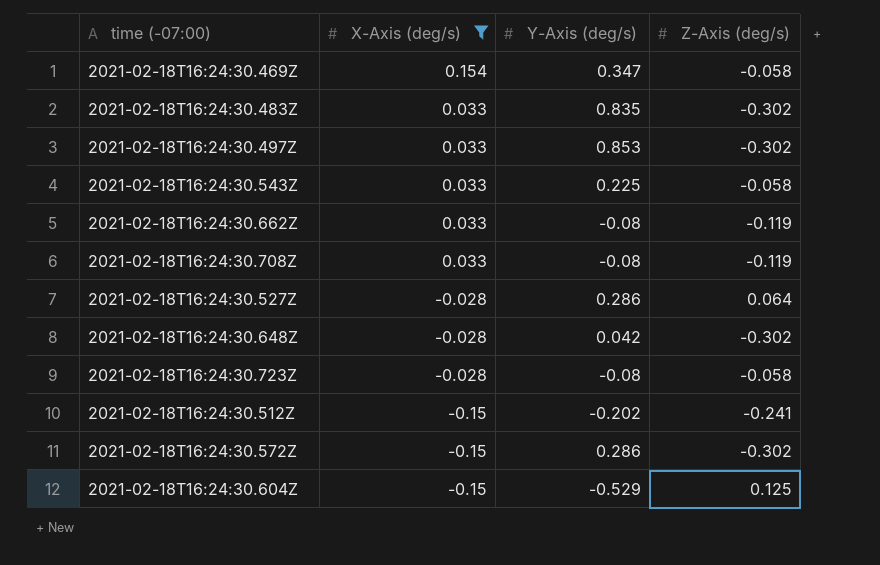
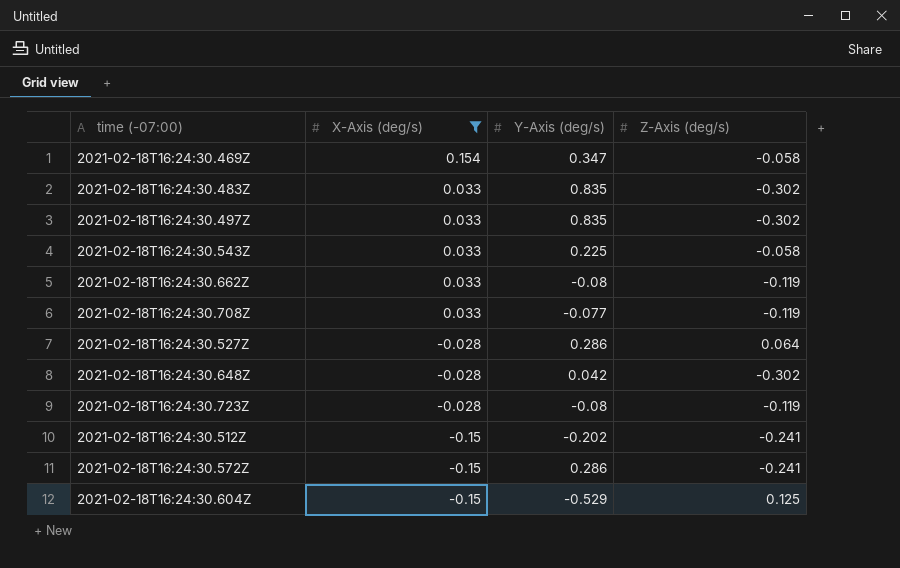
2021-02-18T16:24:30.497Z | Y-Axis (deg/s): 0.853 -> 0.835
2021-02-18T16:24:30.708Z | Y-Axis (deg/s): -0.08 -> -0.077
2021-02-18T16:24:30.723Z | Z-Axis (deg/s): -0.058 -> -0.119
2021-02-18T16:24:30.572Z | Z-Axis (deg/s): -0.302 -> -0.241

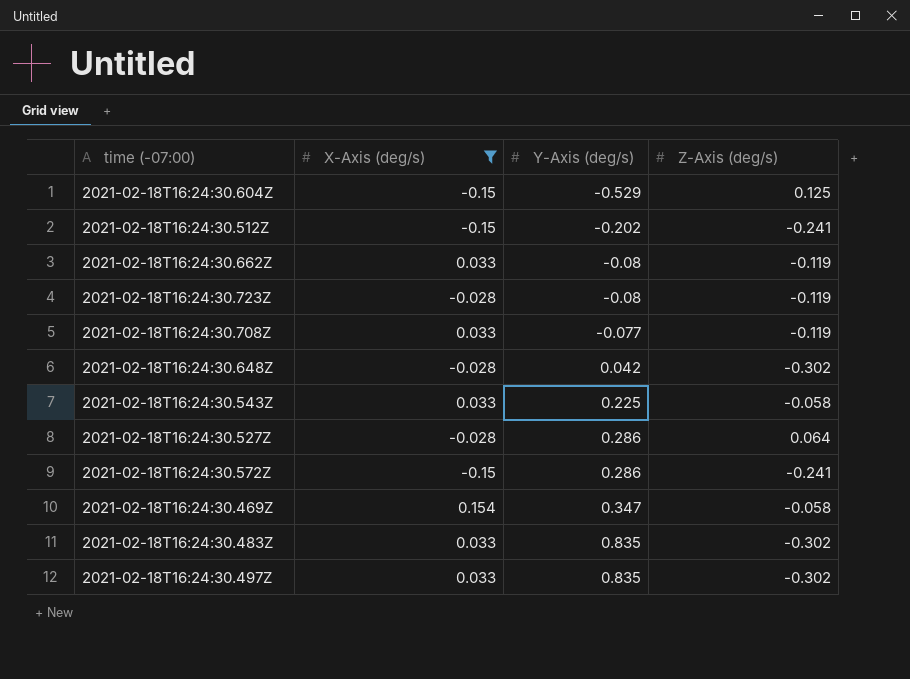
row order: X-Axis (deg/s) descending -> Y-Axis (deg/s) ascending

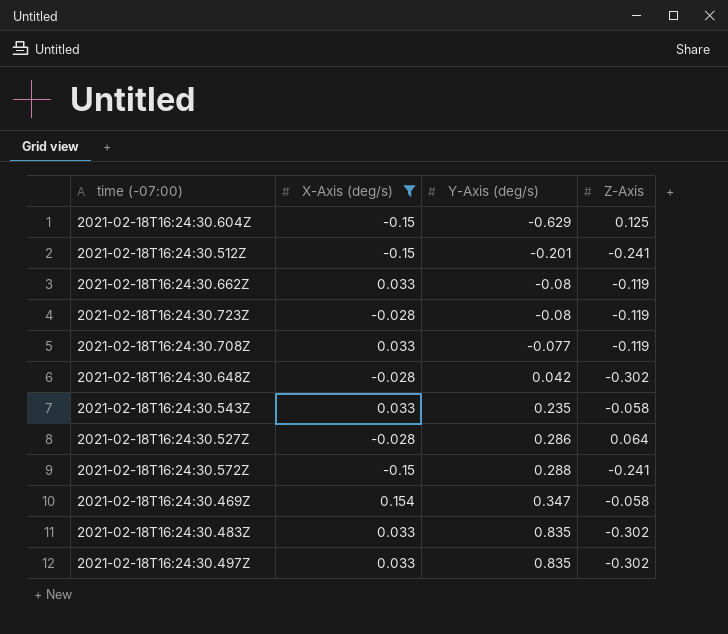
column name: Z-Axis (deg/s) -> Z-Axis
2021-02-18T16:24:30.604Z | Y-Axis (deg/s): -0.529 -> -0.629
2021-02-18T16:24:30.512Z | Y-Axis (deg/s): -0.202 -> -0.201
2021-02-18T16:24:30.543Z | Y-Axis (deg/s): 0.225 -> 0.235
2021-02-18T16:24:30.572Z | Y-Axis (deg/s): 0.286 -> 0.288

